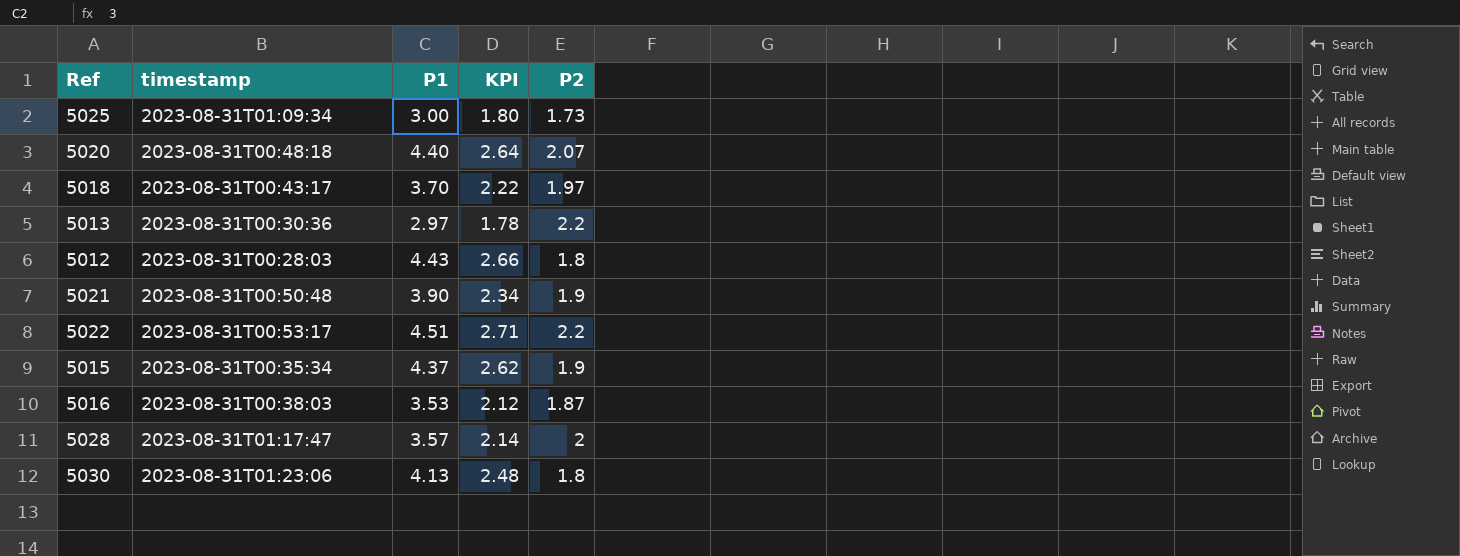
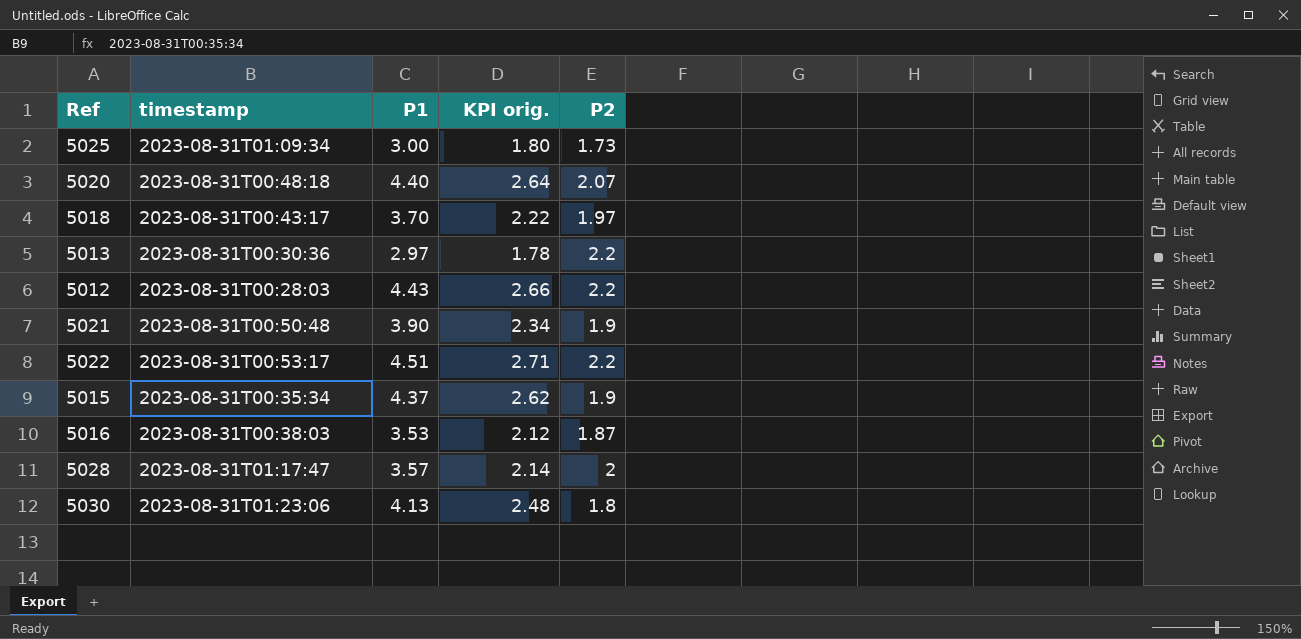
column name: KPI -> KPI orig.
5012 | P2: 1.8 -> 2.2

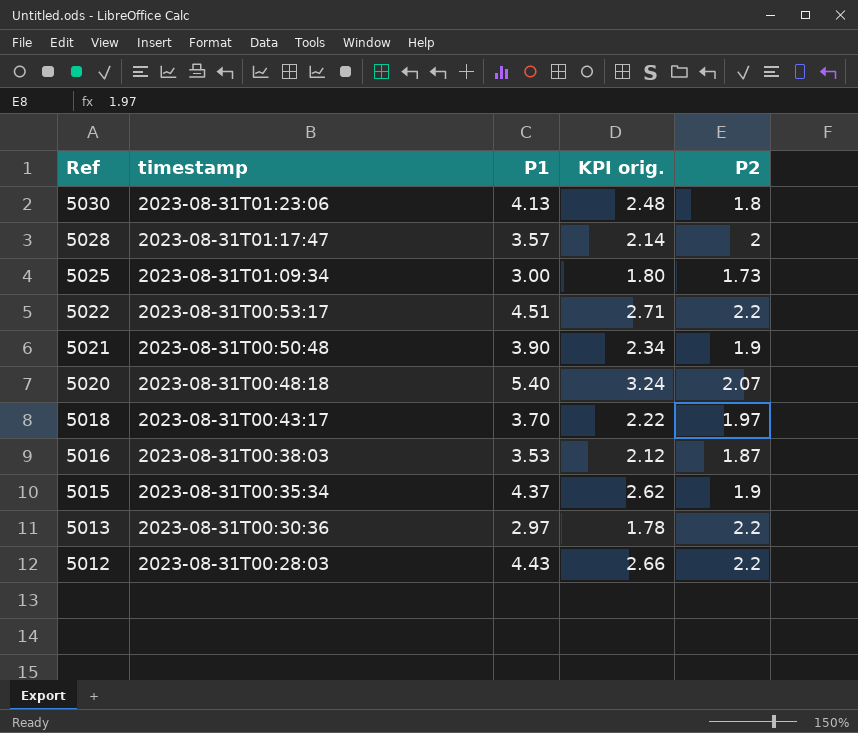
row order: none -> Ref descending
5020 | P1: 4.40 -> 5.40
5020 | KPI orig.: 2.64 -> 3.24

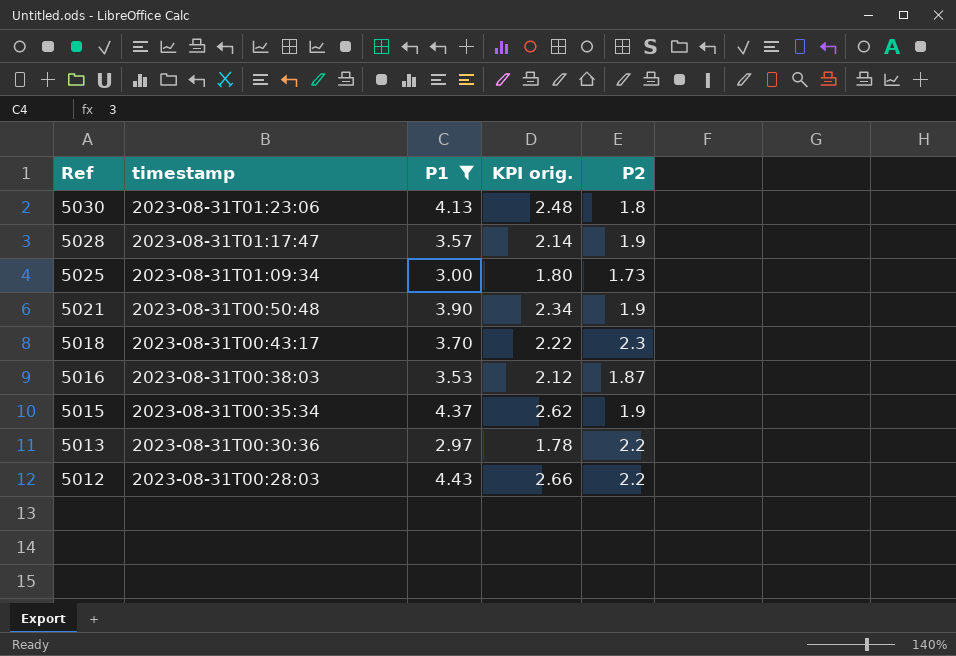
filter: none -> P1 <= 4.43
5028 | P2: 2 -> 1.9
5018 | P2: 1.97 -> 2.3

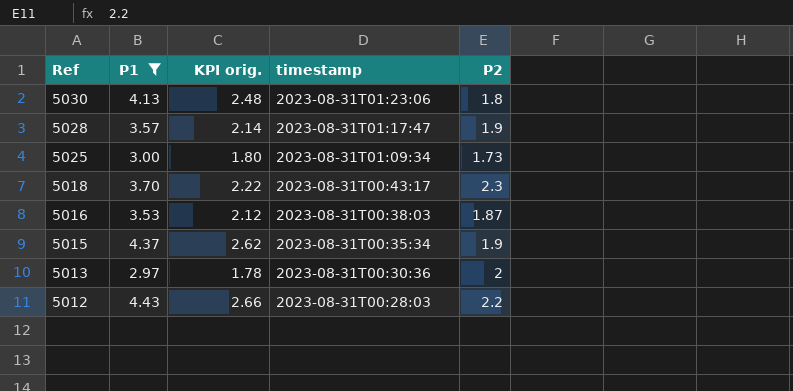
column timestamp | position: 2 -> 4
row 5021: 2023-08-31T00:50:48 | 3.90 | 2.34 | 1.9 -> none
5013 | P2: 2.2 -> 2

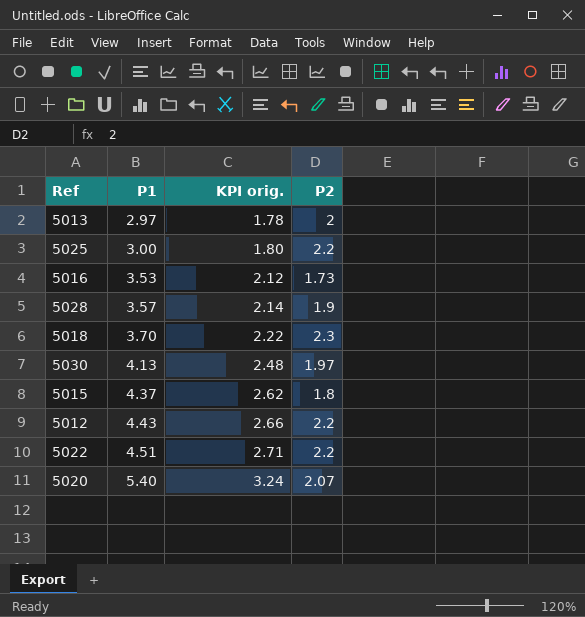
filter: P1 <= 4.43 -> none
row order: Ref descending -> P1 ascending
column timestamp | position: 4 -> none
5025 | P2: 1.73 -> 2.2
5016 | P2: 1.87 -> 1.73
5030 | P2: 1.8 -> 1.97
5015 | P2: 1.9 -> 1.8

